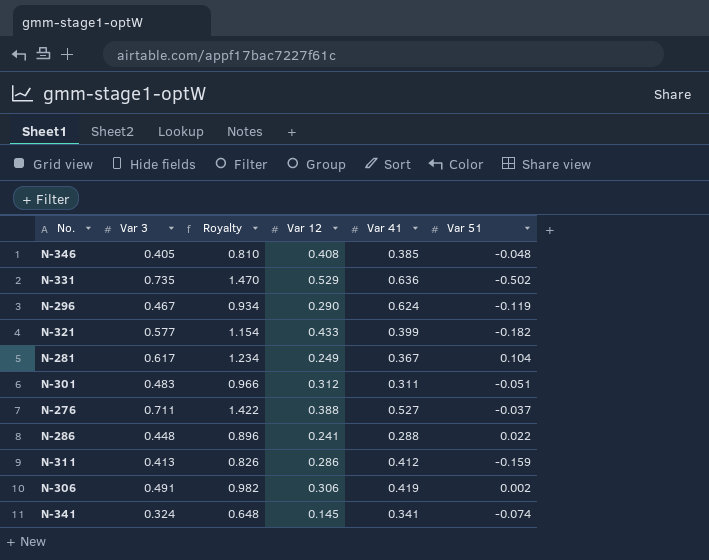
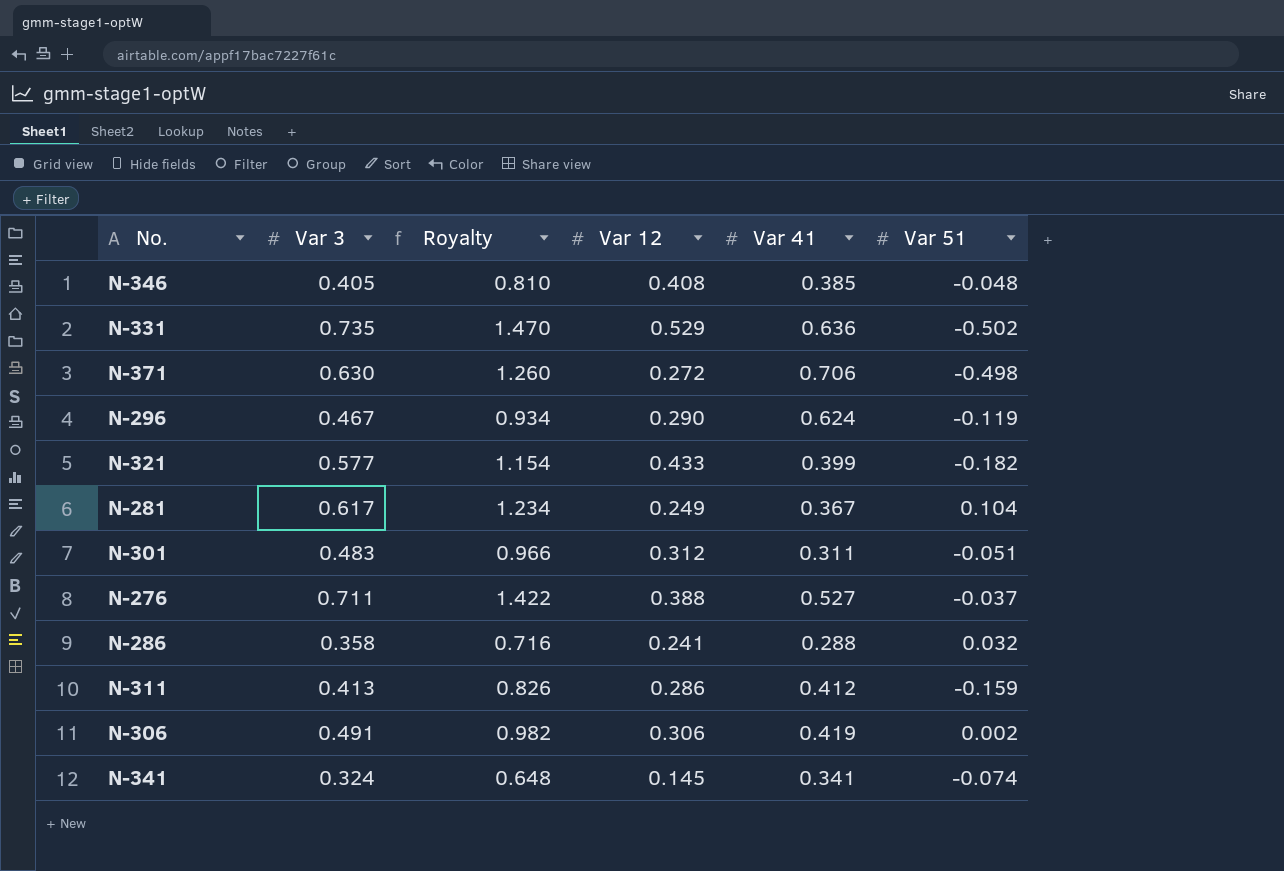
row N-371: none -> 0.630 | 1.260 | 0.272 | 0.706 | -0.498
N-286 | Var 3: 0.448 -> 0.358
N-286 | Royalty: 0.896 -> 0.716
N-286 | Var 51: 0.022 -> 0.032

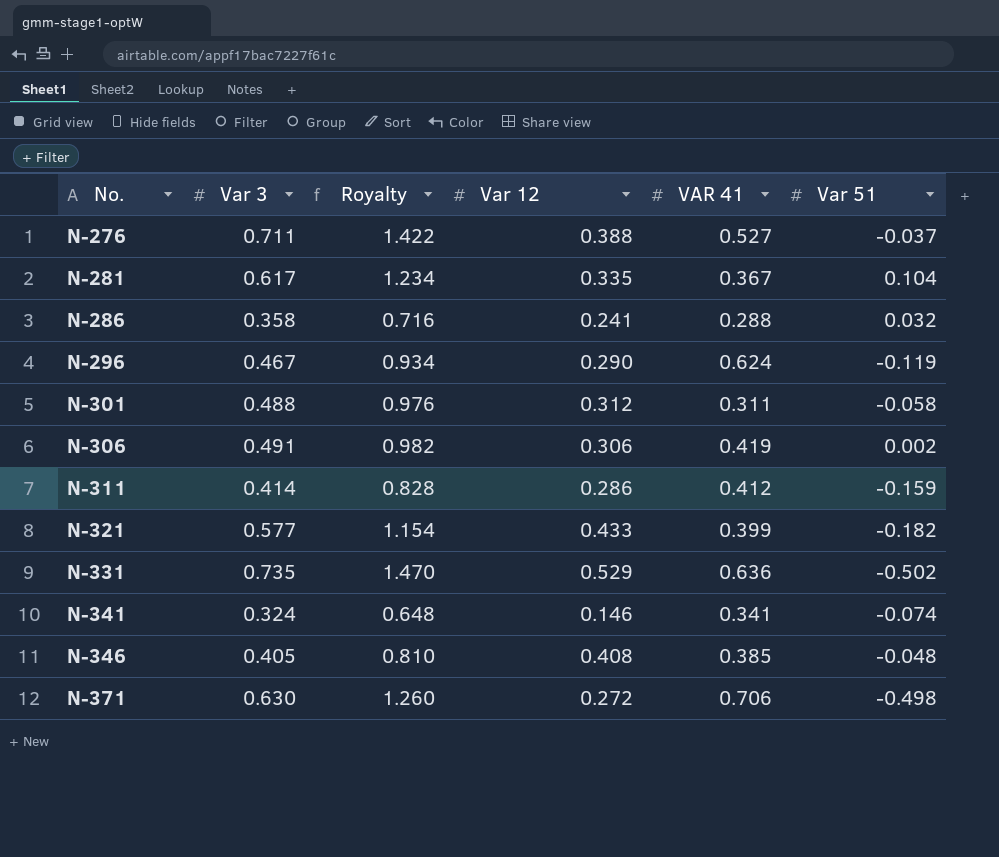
row order: none -> No. ascending
column name: Var 41 -> VAR 41
N-281 | Var 12: 0.249 -> 0.335
N-301 | Var 3: 0.483 -> 0.488
N-301 | Royalty: 0.966 -> 0.976
N-301 | Var 51: -0.051 -> -0.058
N-311 | Var 3: 0.413 -> 0.414
N-311 | Royalty: 0.826 -> 0.828
N-341 | Var 12: 0.145 -> 0.146

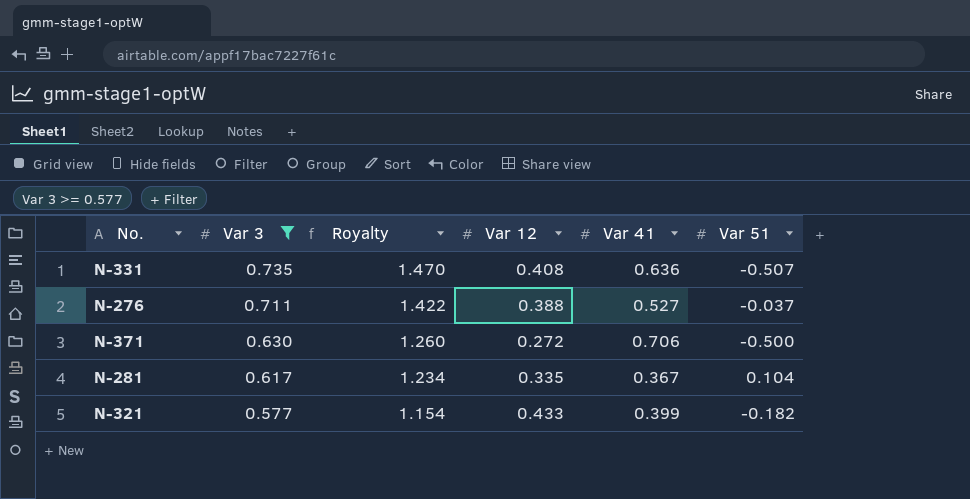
filter: none -> Var 3 >= 0.577
row order: No. ascending -> Var 3 descending
column name: VAR 41 -> Var 41
N-331 | Var 12: 0.529 -> 0.408
N-331 | Var 51: -0.502 -> -0.507
N-371 | Var 51: -0.498 -> -0.500

